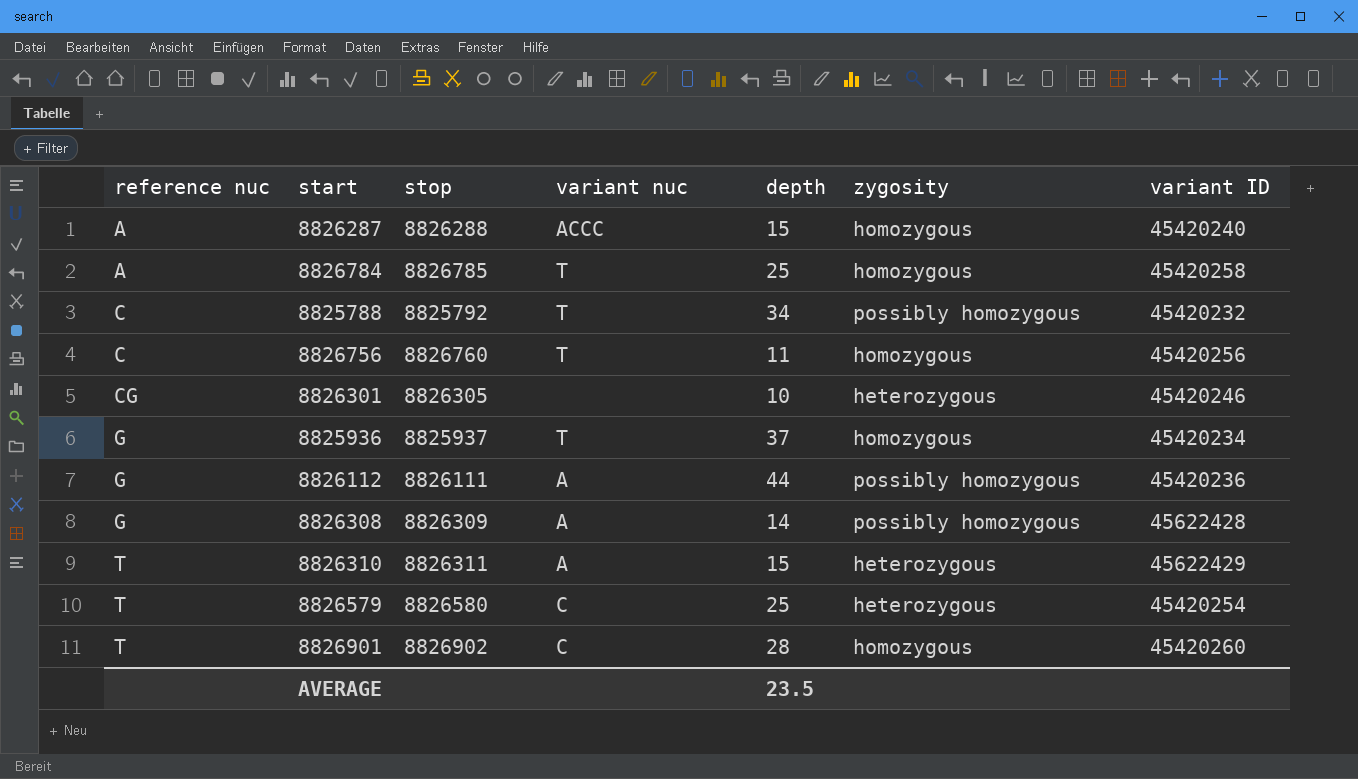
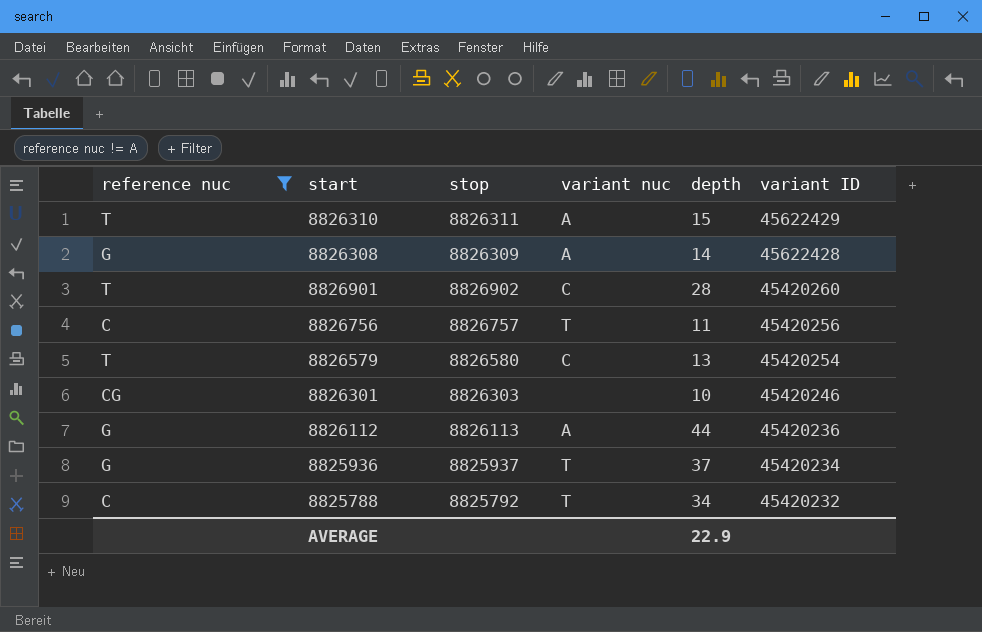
filter: none -> reference nuc != A
row order: reference nuc ascending -> variant ID descending
column zygosity | position: 6 -> none
8826756 | stop: 8826760 -> 8826757
8826579 | depth: 25 -> 13
8826301 | stop: 8826305 -> 8826303
8826112 | stop: 8826111 -> 8826113
AVERAGE | depth: 23.5 -> 22.9

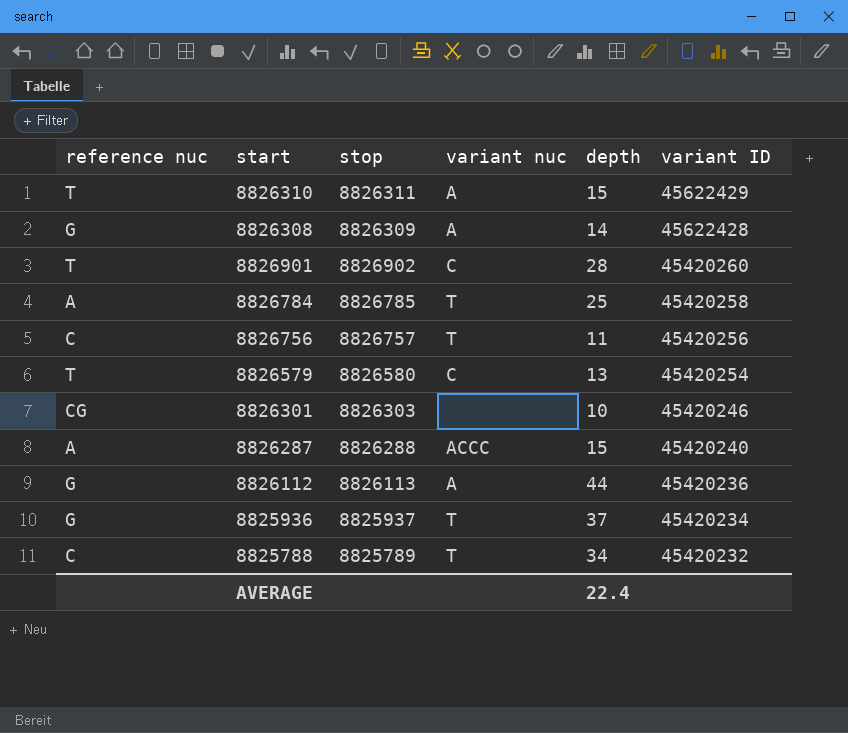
filter: reference nuc != A -> none
8825788 | stop: 8825792 -> 8825789
AVERAGE | depth: 22.9 -> 22.4

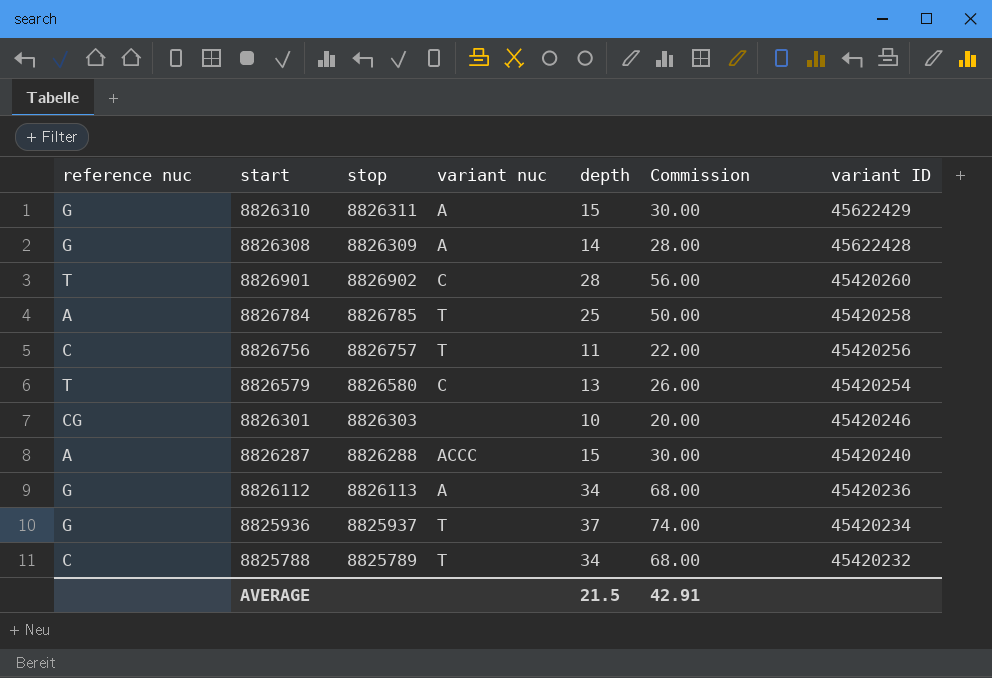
column Commission | formula: none -> [depth] * 2
8826310 | reference nuc: T -> G
8826112 | depth: 44 -> 34
AVERAGE | depth: 22.4 -> 21.5

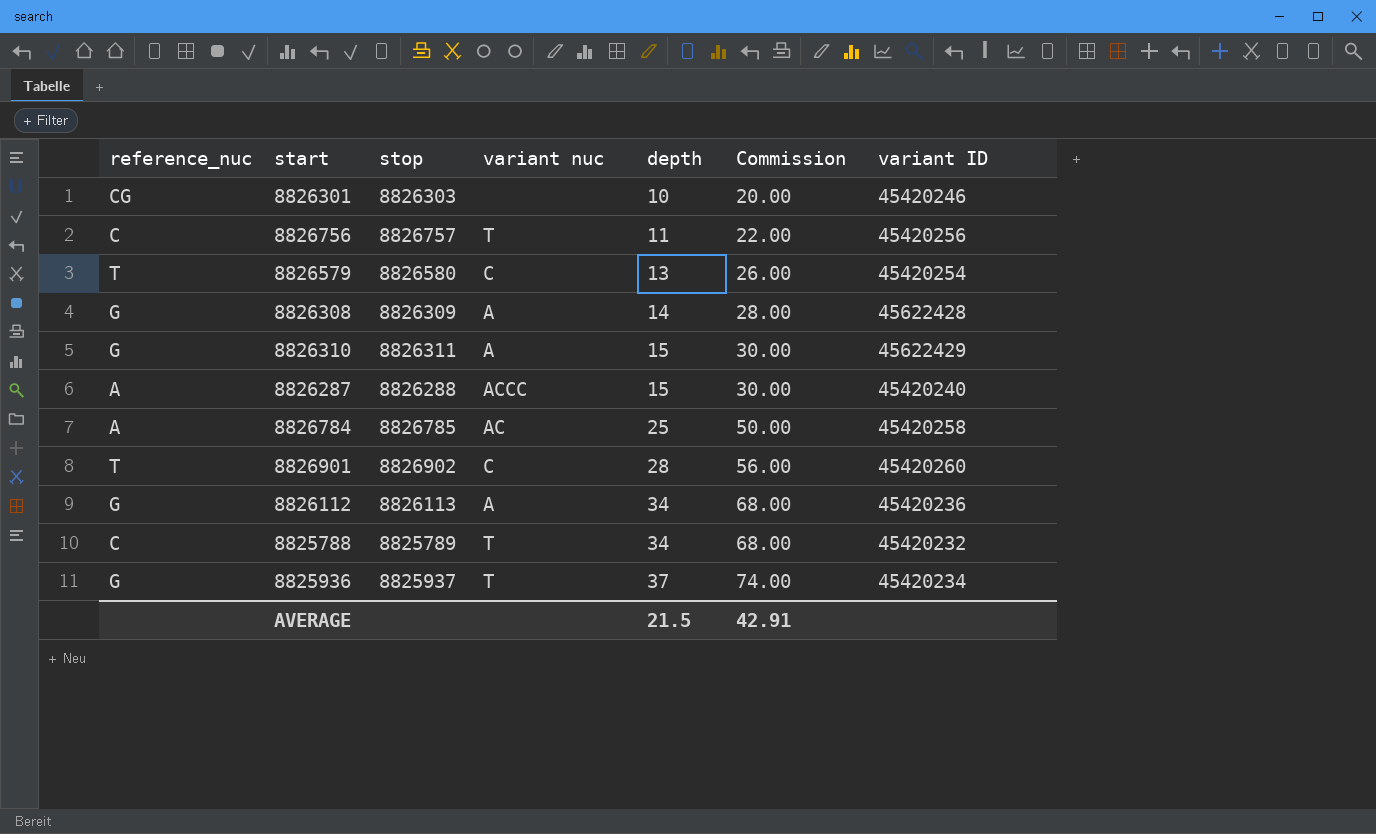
row order: variant ID descending -> depth ascending
column name: reference nuc -> reference_nuc
8826784 | variant nuc: T -> AC

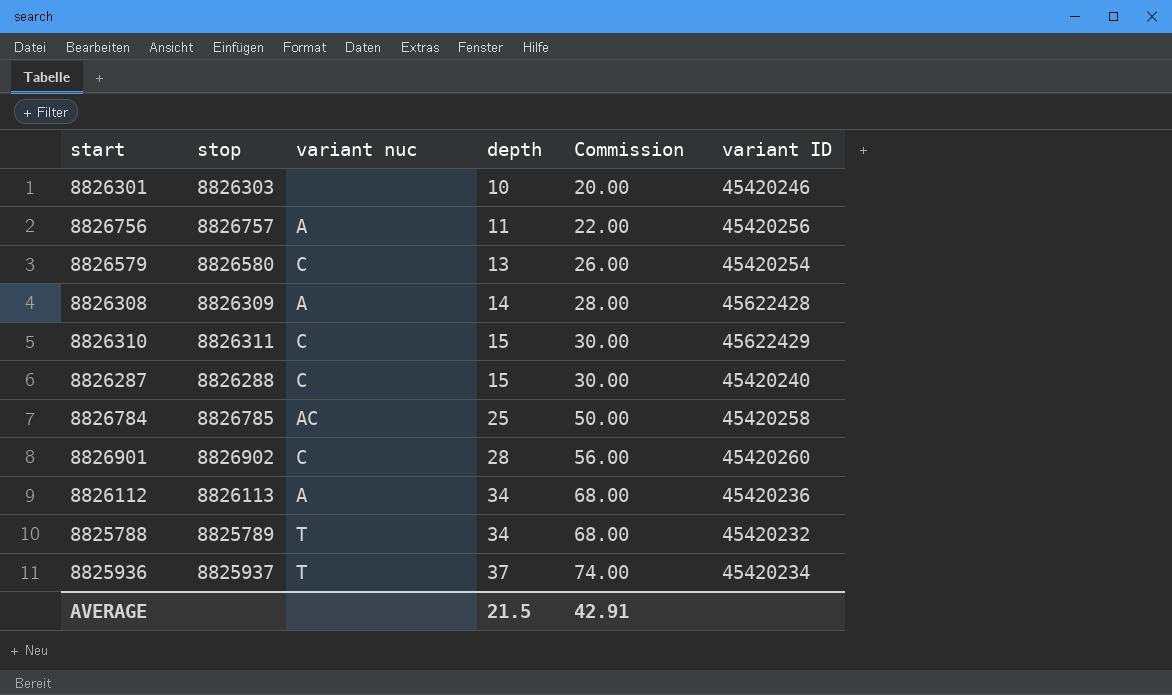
column reference_nuc | position: 1 -> none
8826756 | variant nuc: T -> A
8826310 | variant nuc: A -> C
8826287 | variant nuc: ACCC -> C

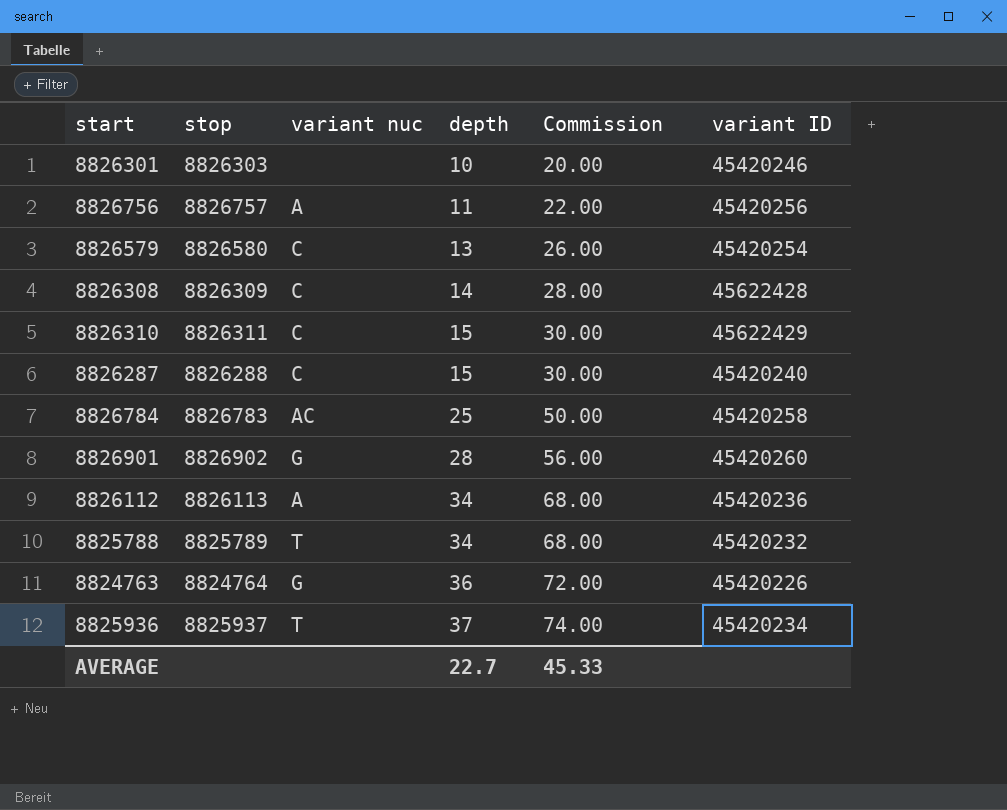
8826308 | variant nuc: A -> C
8826784 | stop: 8826785 -> 8826783
8826901 | variant nuc: C -> G
row 8824763: none -> 8824764 | G | 36 | 72.00 | 45420226
AVERAGE | depth: 21.5 -> 22.7
AVERAGE | Commission: 42.91 -> 45.33

